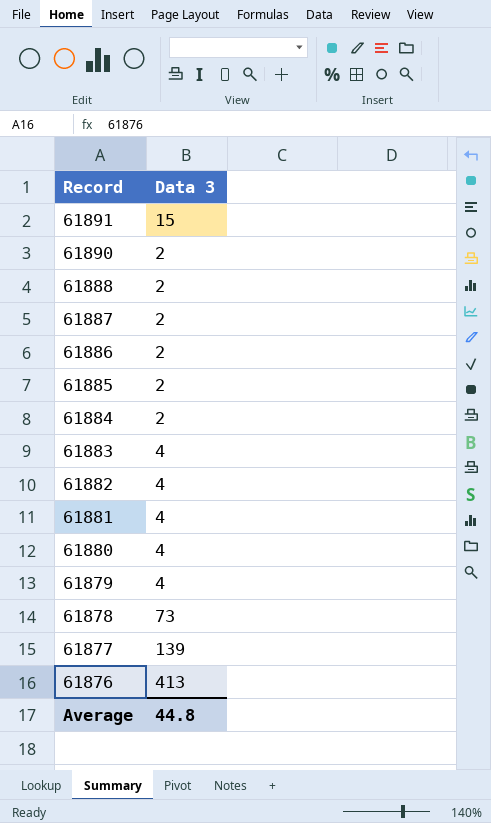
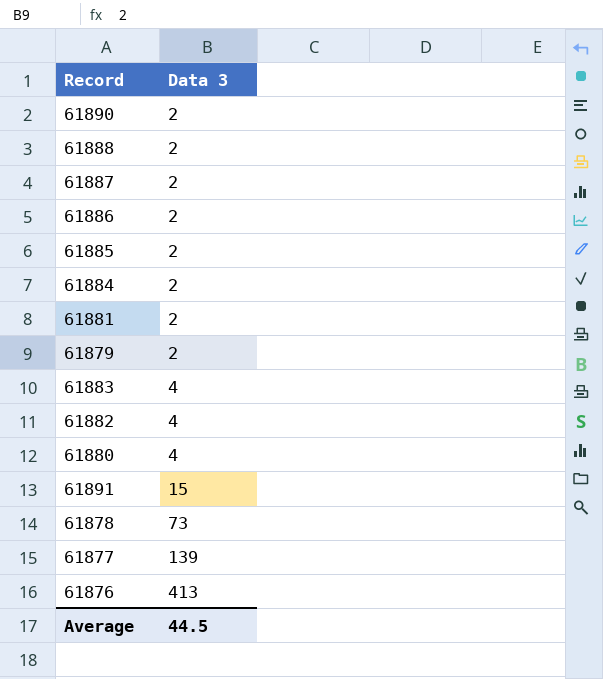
row order: Record descending -> Data 3 ascending
61881 | Data 3: 4 -> 2
61879 | Data 3: 4 -> 2
Average | Data 3: 44.8 -> 44.5

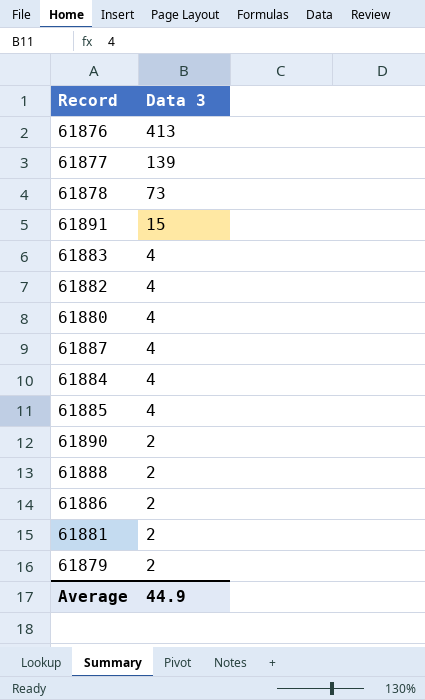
row order: Data 3 ascending -> Data 3 descending
61887 | Data 3: 2 -> 4
61884 | Data 3: 2 -> 4
61885 | Data 3: 2 -> 4
Average | Data 3: 44.5 -> 44.9

